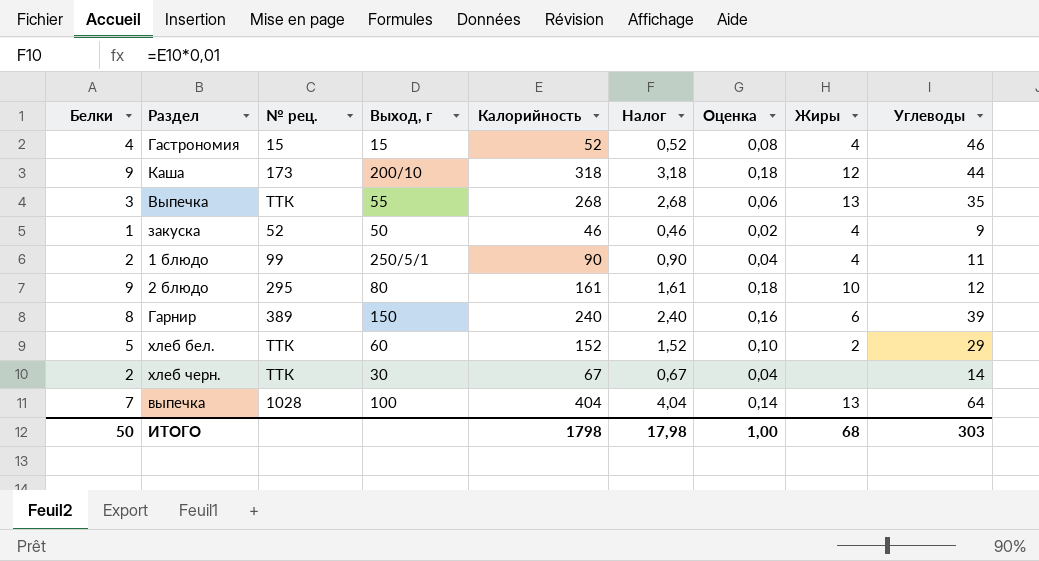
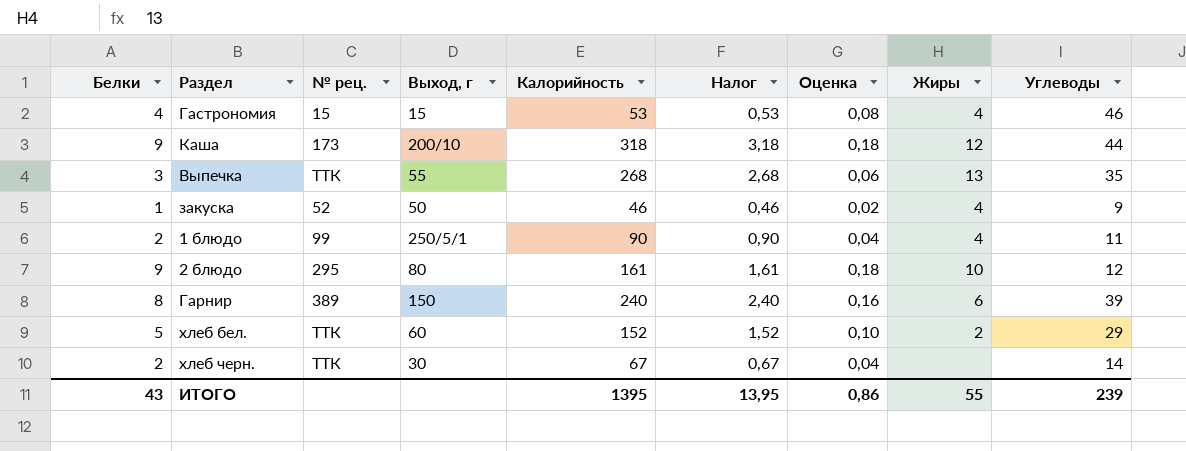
row выпечка: 7 | 1028 | 100 | 404 | 4,04 | 0,14 | 13 | 64 -> none
Гастрономия | Калорийность: 52 -> 53
Гастрономия | Налог: 0,52 -> 0,53
ИТОГО | Белки: 50 -> 43
ИТОГО | Калорийность: 1798 -> 1395
ИТОГО | Налог: 17,98 -> 13,95
ИТОГО | Оценка: 1,00 -> 0,86
ИТОГО | Жиры: 68 -> 55
ИТОГО | Углеводы: 303 -> 239

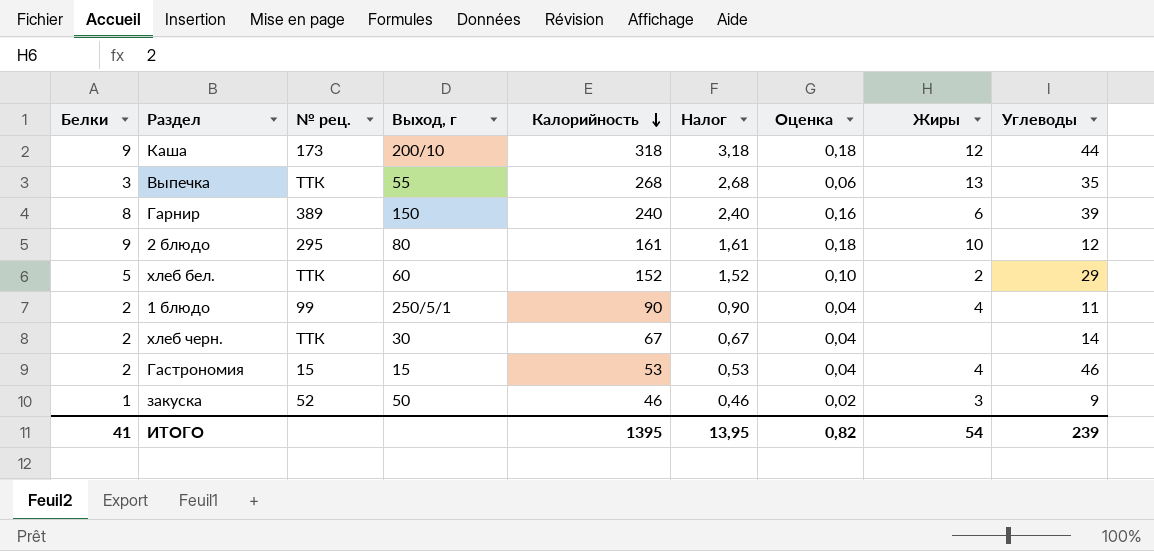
row order: none -> Калорийность descending
Гастрономия | Белки: 4 -> 2
Гастрономия | Оценка: 0,08 -> 0,04
закуска | Жиры: 4 -> 3
ИТОГО | Белки: 43 -> 41
ИТОГО | Оценка: 0,86 -> 0,82
ИТОГО | Жиры: 55 -> 54

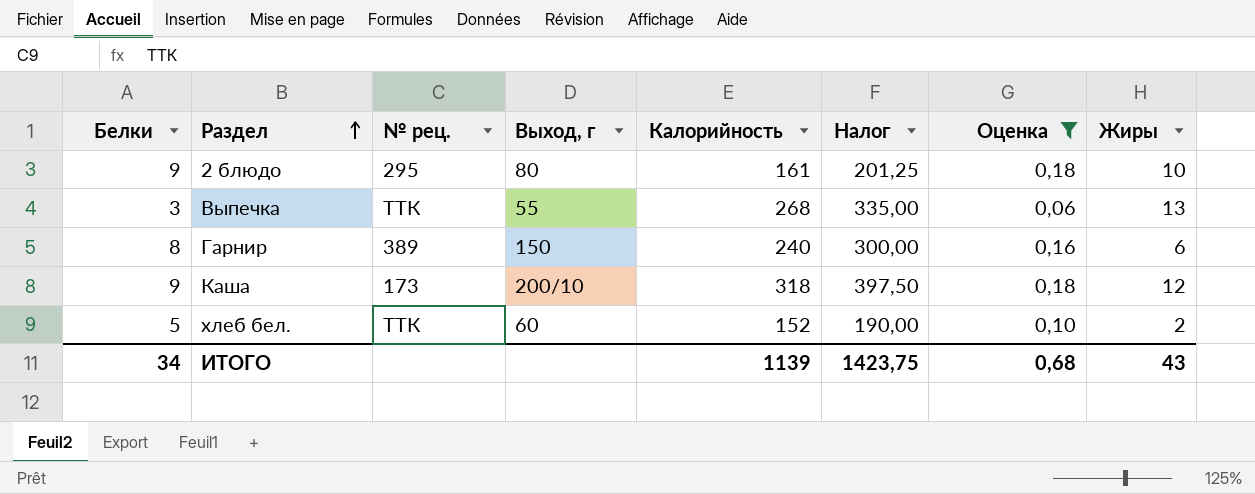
filter: none -> Оценка >= 0,06
row order: Калорийность descending -> Раздел ascending
column Углеводы | position: 9 -> none
column Налог | formula: [Калорийность] * 0,01 -> [Калорийность] * 1,25
ИТОГО | Белки: 41 -> 34
ИТОГО | Калорийность: 1395 -> 1139
ИТОГО | Налог: 13,95 -> 1423,75
ИТОГО | Оценка: 0,82 -> 0,68
ИТОГО | Жиры: 54 -> 43

